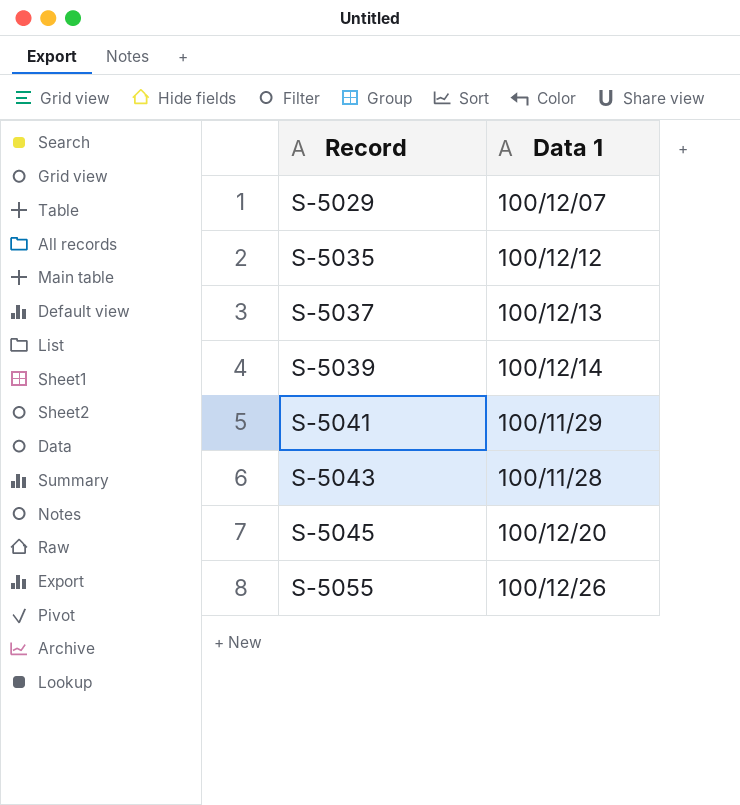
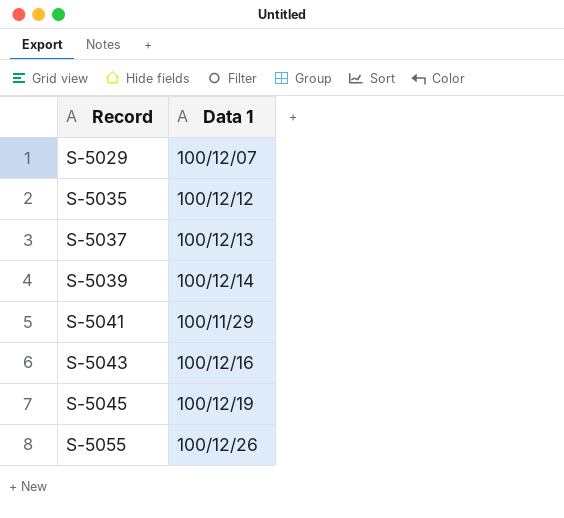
S-5043 | Data 1: 100/11/28 -> 100/12/16
S-5045 | Data 1: 100/12/20 -> 100/12/19

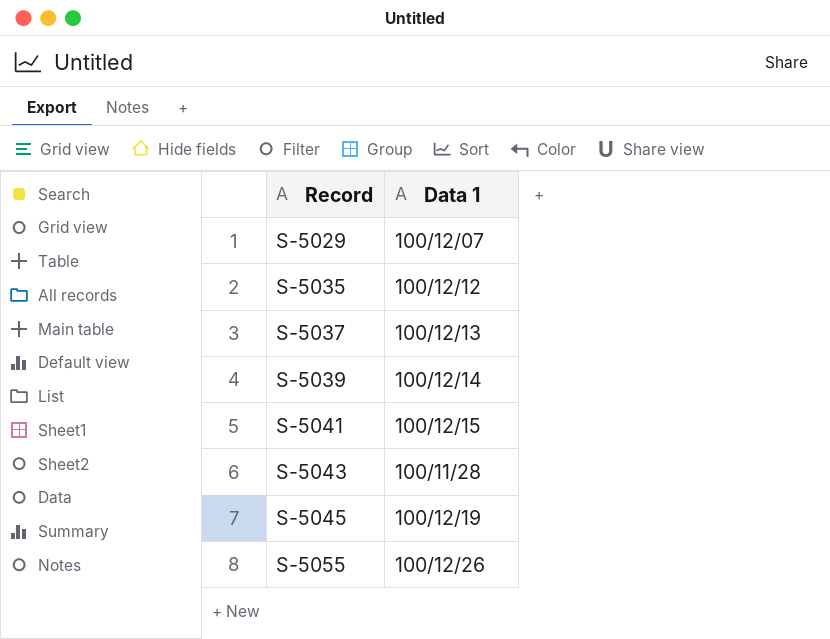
S-5041 | Data 1: 100/11/29 -> 100/12/15
S-5043 | Data 1: 100/12/16 -> 100/11/28

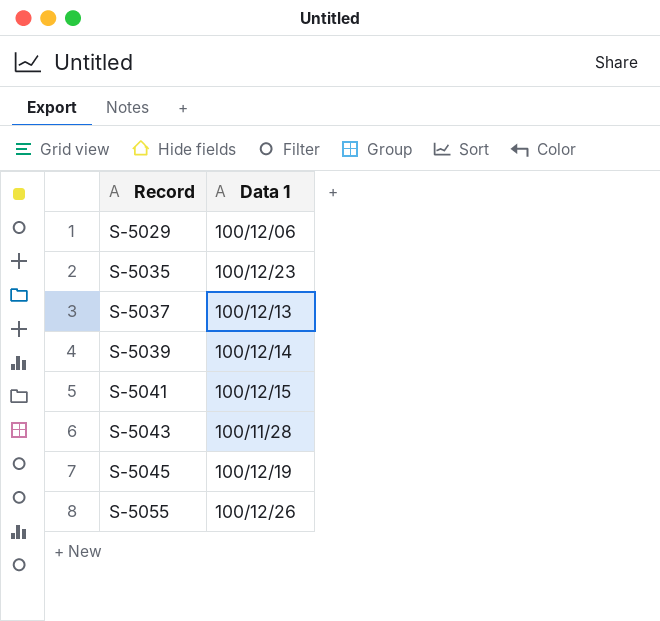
S-5029 | Data 1: 100/12/07 -> 100/12/06
S-5035 | Data 1: 100/12/12 -> 100/12/23

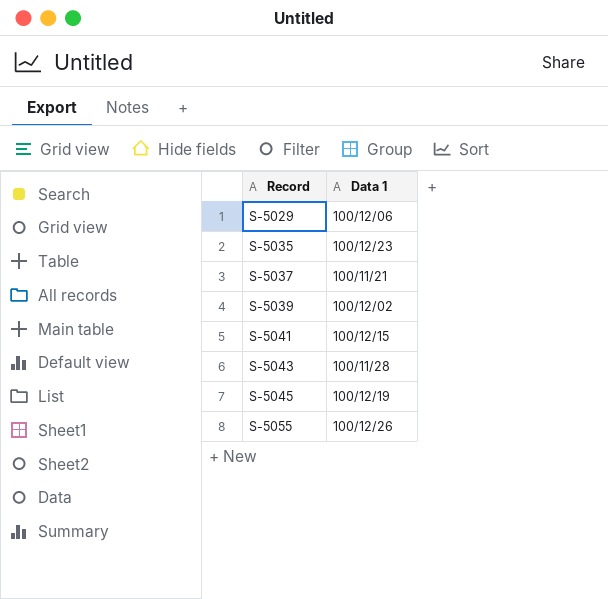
S-5037 | Data 1: 100/12/13 -> 100/11/21
S-5039 | Data 1: 100/12/14 -> 100/12/02

